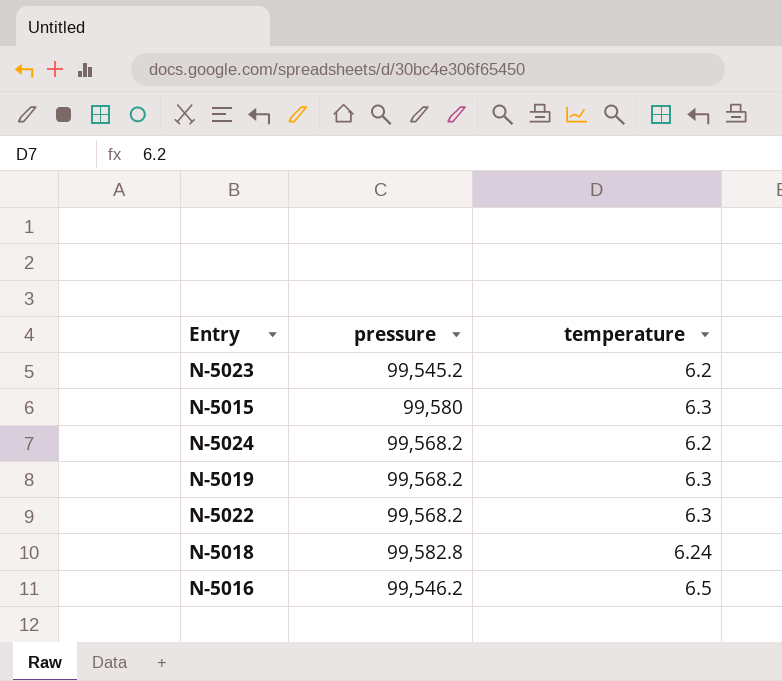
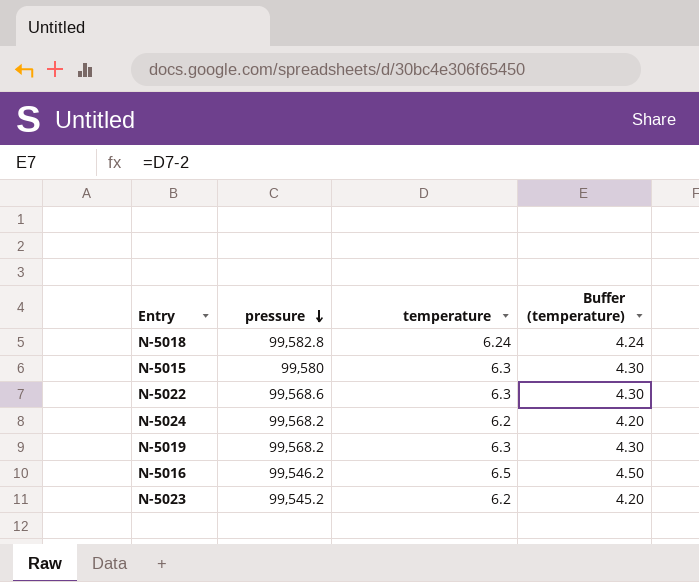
row order: none -> pressure descending
column Buffer (temperature) | formula: none -> [temperature] - 2
N-5022 | pressure: 99,568.2 -> 99,568.6

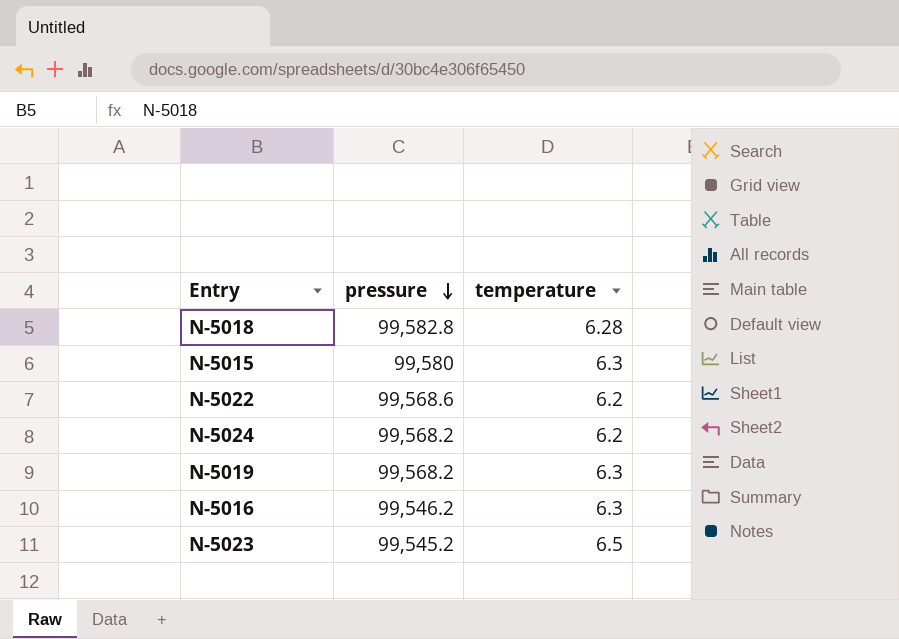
column Buffer (temperature) | formula: [temperature] - 2 -> none
N-5018 | temperature: 6.24 -> 6.28
N-5022 | temperature: 6.3 -> 6.2
N-5016 | temperature: 6.5 -> 6.3
N-5023 | temperature: 6.2 -> 6.5

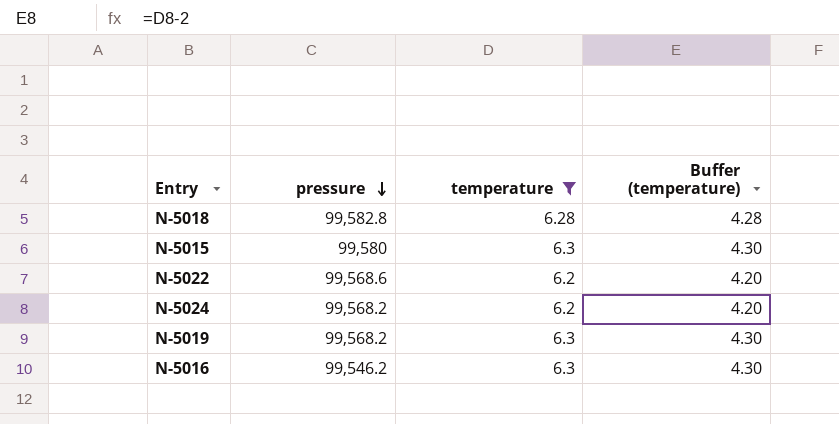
filter: none -> temperature != 6.5
column Buffer (temperature) | formula: none -> [temperature] - 2

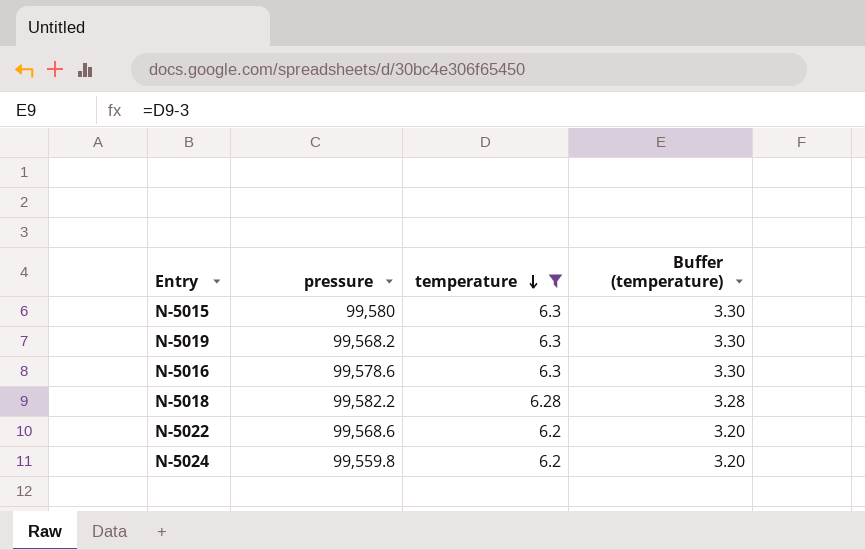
row order: pressure descending -> temperature descending
column Buffer (temperature) | formula: [temperature] - 2 -> [temperature] - 3
N-5016 | pressure: 99,546.2 -> 99,578.6
N-5018 | pressure: 99,582.8 -> 99,582.2
N-5024 | pressure: 99,568.2 -> 99,559.8

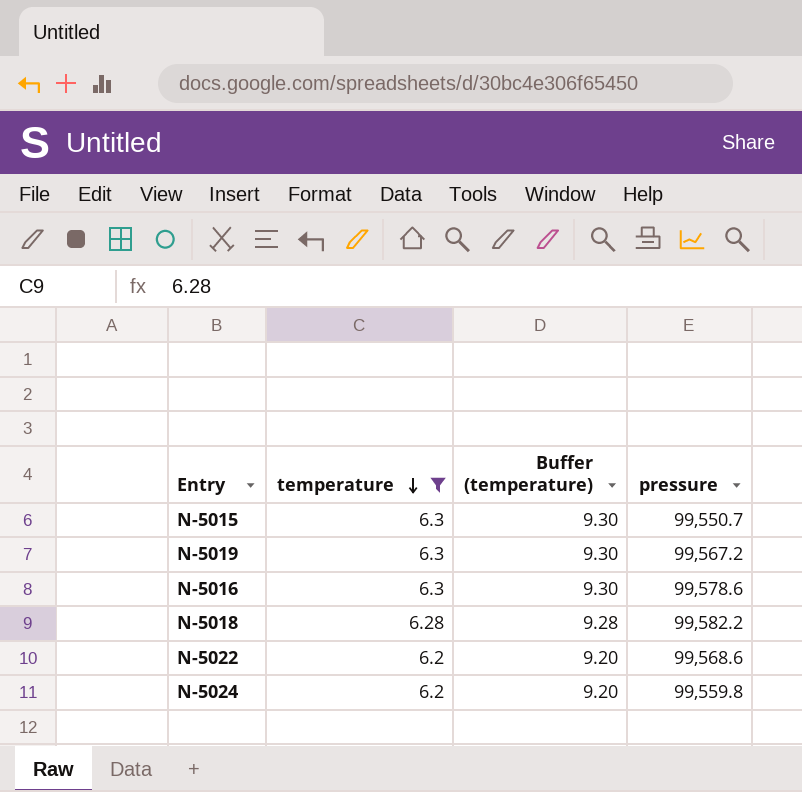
column Buffer (temperature) | formula: [temperature] - 3 -> [temperature] + 3
column pressure | position: 2 -> 4
N-5015 | pressure: 99,580 -> 99,550.7
N-5019 | pressure: 99,568.2 -> 99,567.2

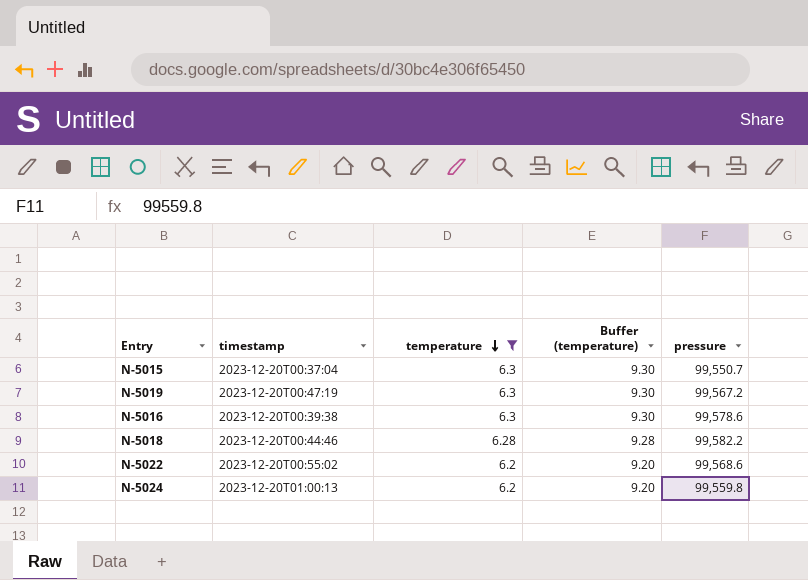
column timestamp | position: none -> 2

